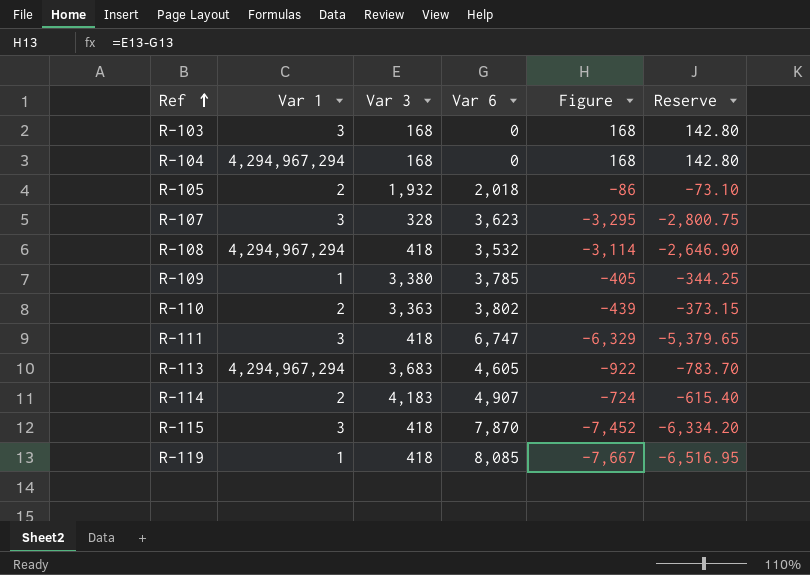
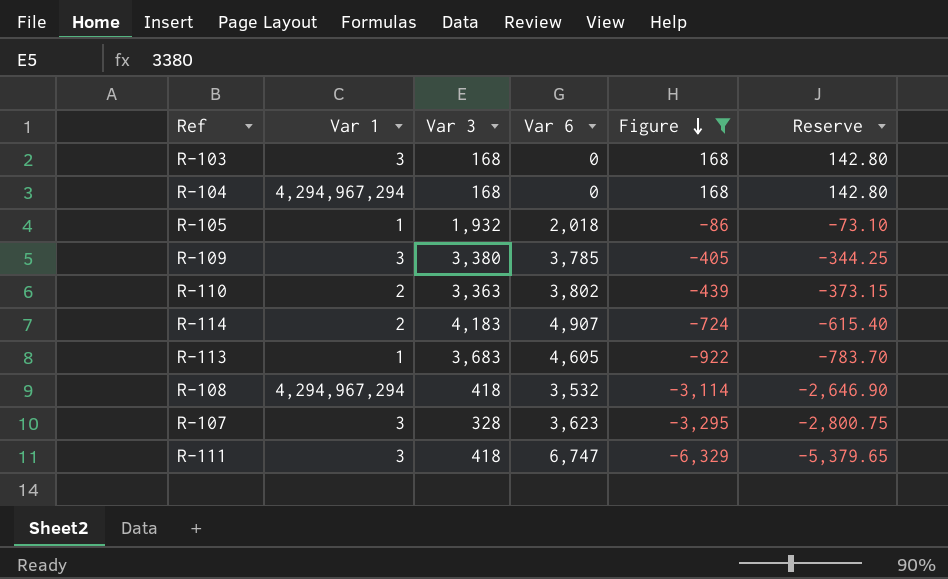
filter: none -> Figure >= -6,329
row order: Ref ascending -> Figure descending
R-105 | Var 1: 2 -> 1
R-109 | Var 1: 1 -> 3
R-113 | Var 1: 4,294,967,294 -> 1

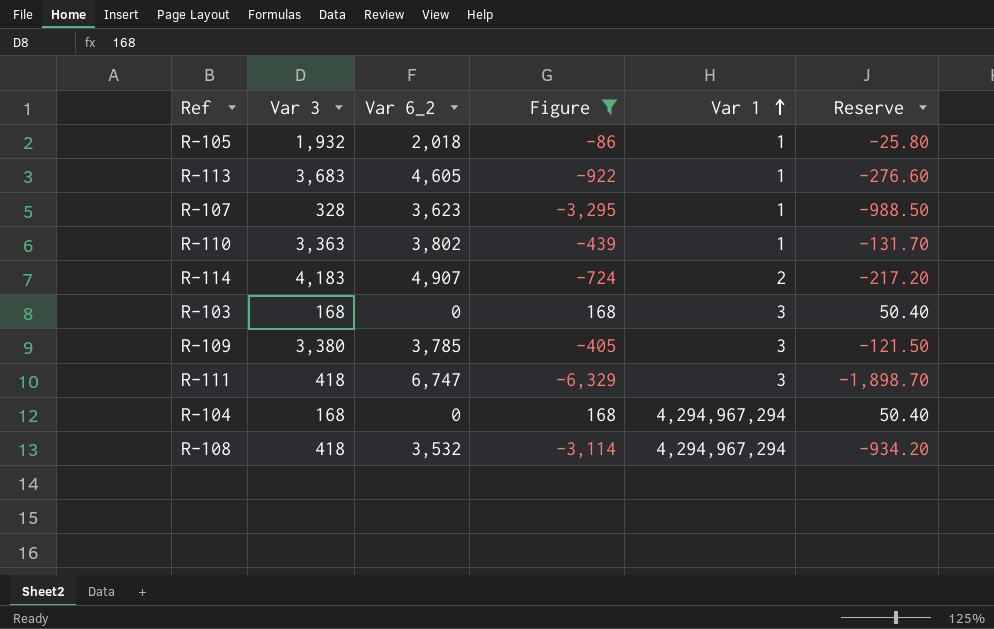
row order: Figure descending -> Var 1 ascending
column name: Var 6 -> Var 6_2
column Var 1 | position: 2 -> 5
column Reserve | formula: [Figure] * 0.85 -> [Figure] * 0.3
R-107 | Var 1: 3 -> 1
R-110 | Var 1: 2 -> 1

